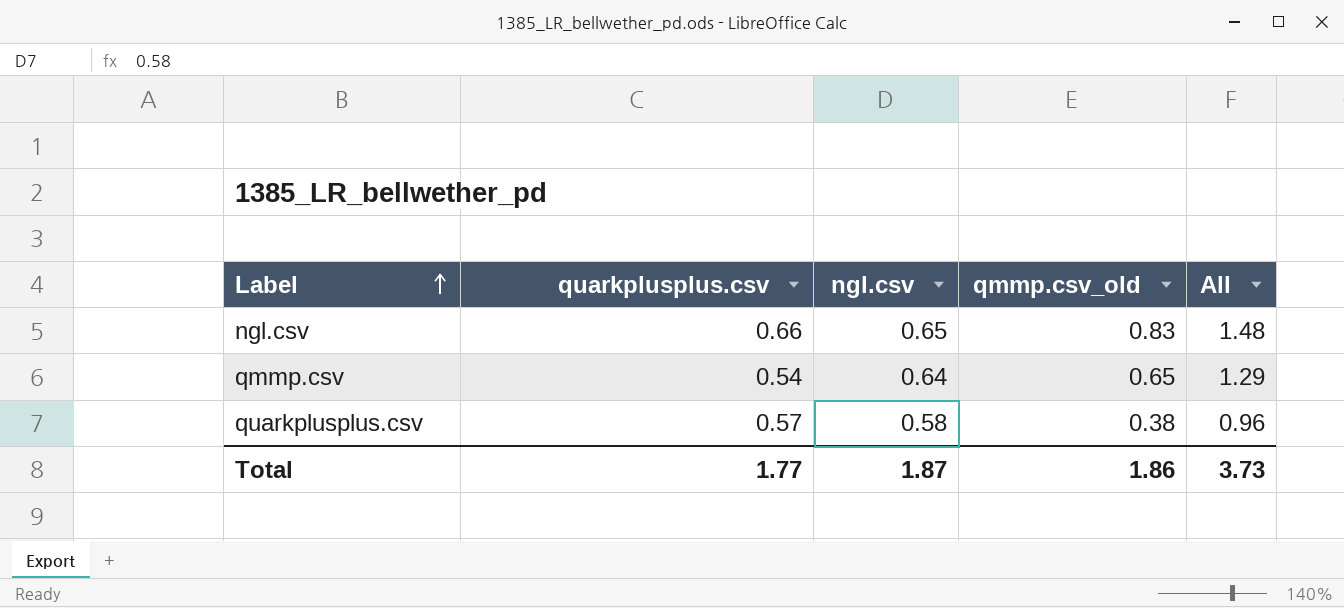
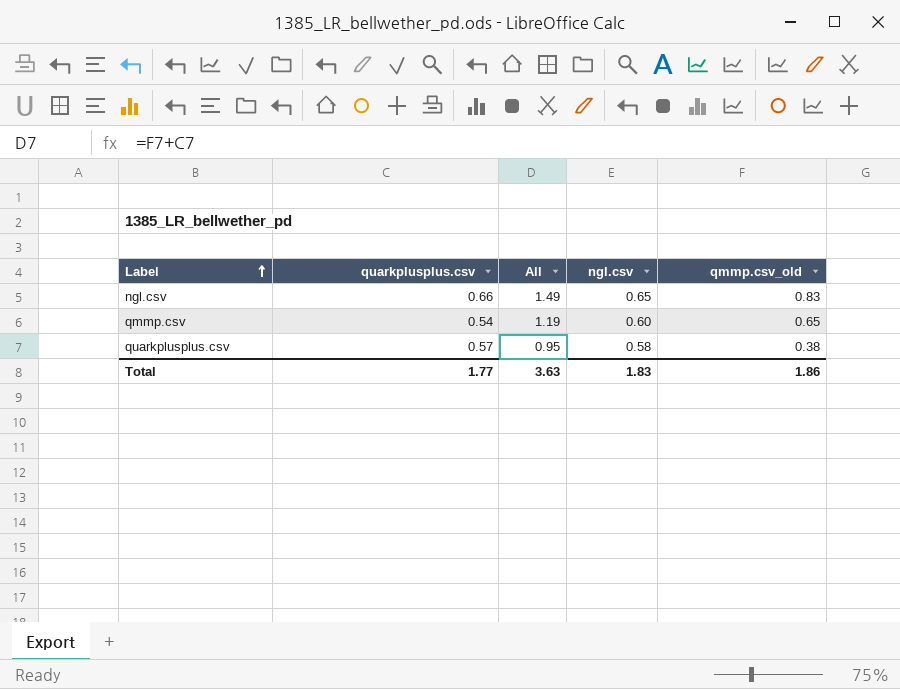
column All | formula: [ngl.csv] + [qmmp.csv_old] -> [quarkplusplus.csv] + [qmmp.csv_old]
column All | position: 5 -> 3
qmmp.csv | ngl.csv: 0.64 -> 0.60
Total | All: 3.73 -> 3.63
Total | ngl.csv: 1.87 -> 1.83

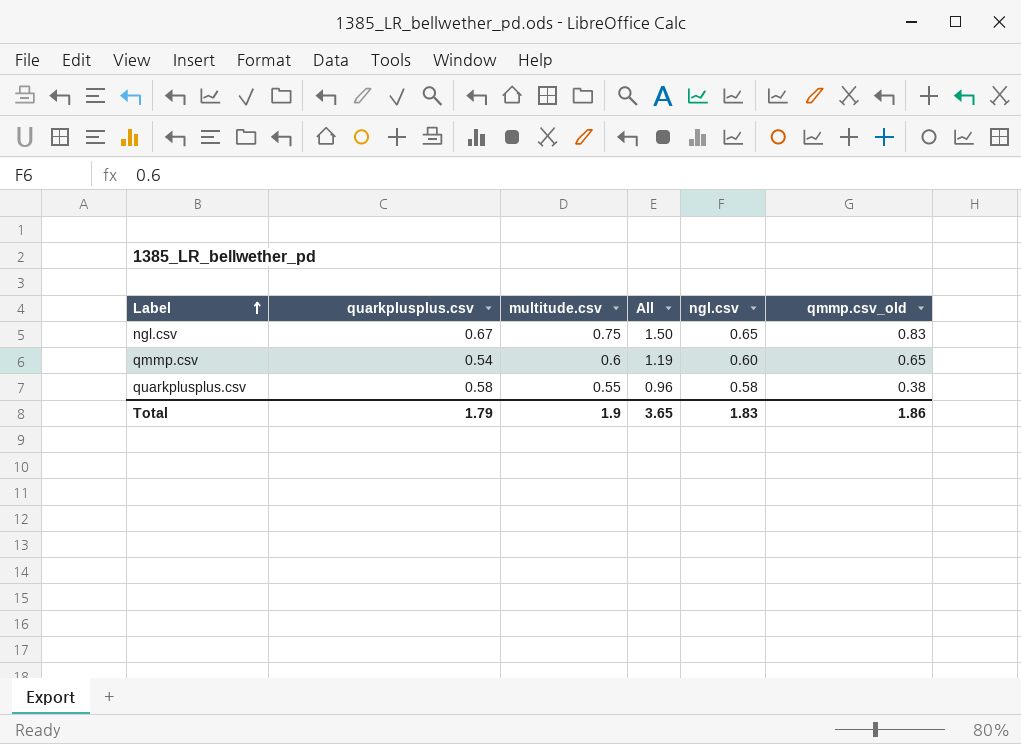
column multitude.csv | position: none -> 3
ngl.csv | quarkplusplus.csv: 0.66 -> 0.67
ngl.csv | All: 1.49 -> 1.50
quarkplusplus.csv | quarkplusplus.csv: 0.57 -> 0.58
quarkplusplus.csv | All: 0.95 -> 0.96
Total | quarkplusplus.csv: 1.77 -> 1.79
Total | All: 3.63 -> 3.65

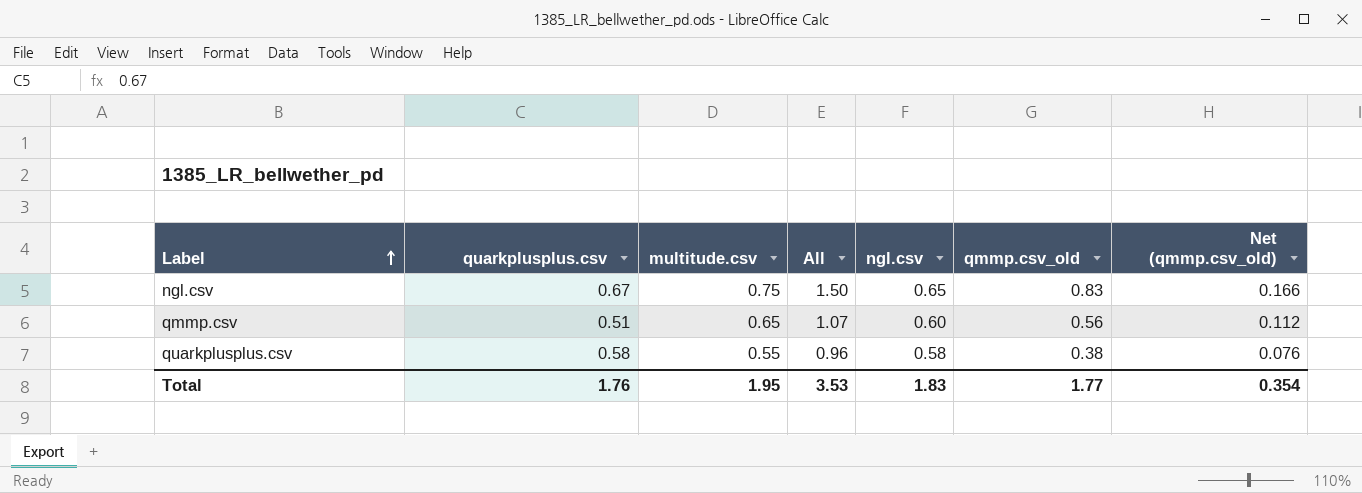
column Net (qmmp.csv_old) | formula: none -> [qmmp.csv_old] * 0.2
qmmp.csv | quarkplusplus.csv: 0.54 -> 0.51
qmmp.csv | multitude.csv: 0.6 -> 0.65
qmmp.csv | All: 1.19 -> 1.07
qmmp.csv | qmmp.csv_old: 0.65 -> 0.56
Total | quarkplusplus.csv: 1.79 -> 1.76
Total | multitude.csv: 1.9 -> 1.95
Total | All: 3.65 -> 3.53
Total | qmmp.csv_old: 1.86 -> 1.77

